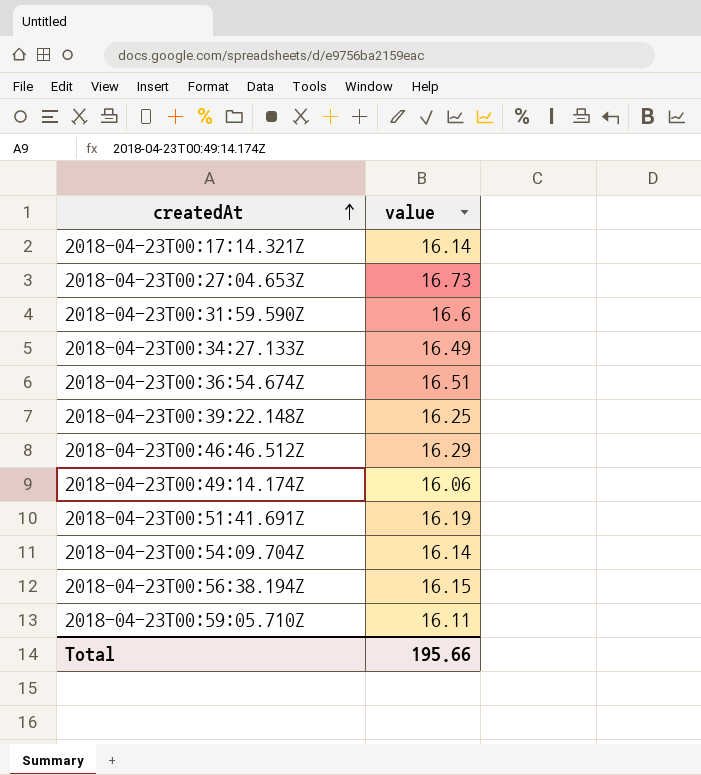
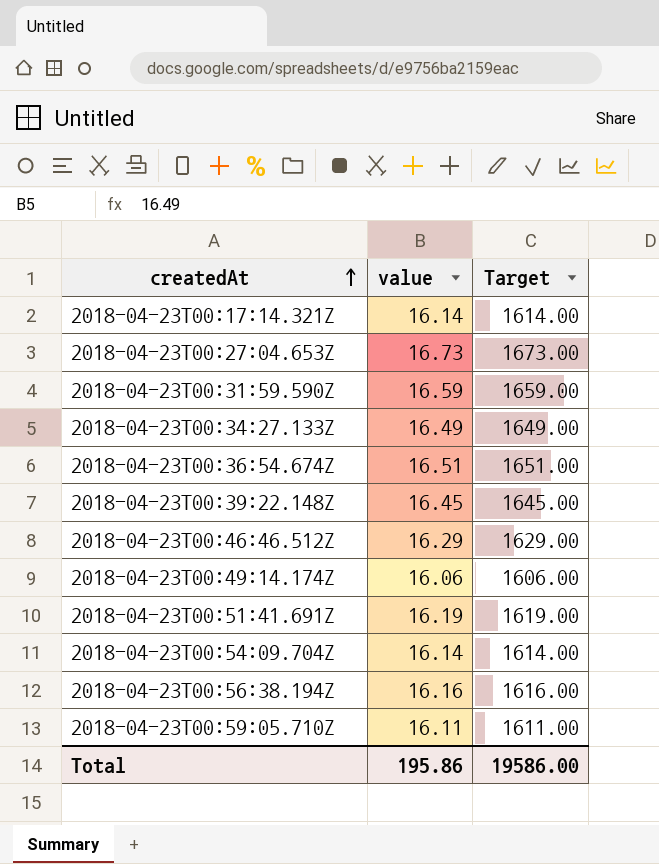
column Target | formula: none -> [value] * 100
2018-04-23T00:31:59.590Z | value: 16.6 -> 16.59
2018-04-23T00:39:22.148Z | value: 16.25 -> 16.45
2018-04-23T00:56:38.194Z | value: 16.15 -> 16.16
Total | value: 195.66 -> 195.86

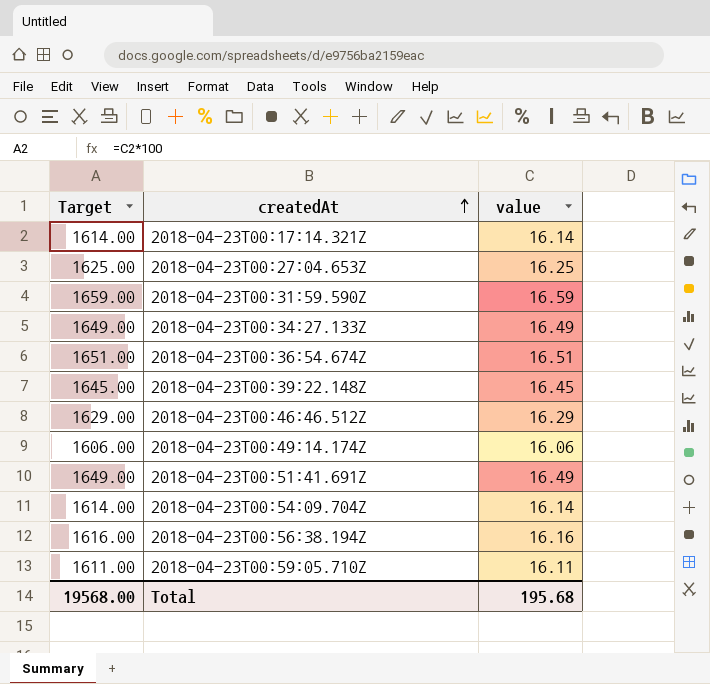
column Target | position: 3 -> 1
2018-04-23T00:27:04.653Z | Target: 1673.00 -> 1625.00
2018-04-23T00:27:04.653Z | value: 16.73 -> 16.25
2018-04-23T00:51:41.691Z | Target: 1619.00 -> 1649.00
2018-04-23T00:51:41.691Z | value: 16.19 -> 16.49
Total | Target: 19586.00 -> 19568.00
Total | value: 195.86 -> 195.68

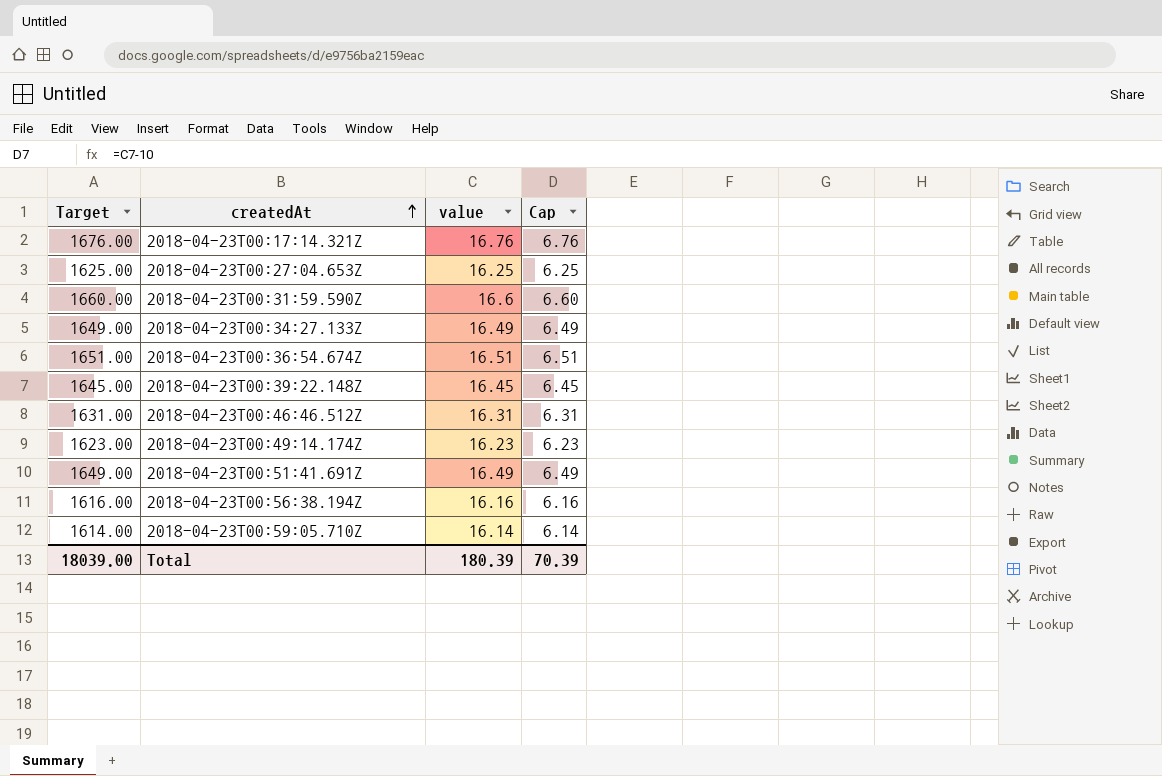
column Cap | formula: none -> [value] - 10
row 2018-04-23T00:54:09.704Z: 1614.00 | 16.14 -> none
2018-04-23T00:17:14.321Z | Target: 1614.00 -> 1676.00
2018-04-23T00:17:14.321Z | value: 16.14 -> 16.76
2018-04-23T00:31:59.590Z | Target: 1659.00 -> 1660.00
2018-04-23T00:31:59.590Z | value: 16.59 -> 16.6
2018-04-23T00:46:46.512Z | Target: 1629.00 -> 1631.00
2018-04-23T00:46:46.512Z | value: 16.29 -> 16.31
2018-04-23T00:49:14.174Z | Target: 1606.00 -> 1623.00
2018-04-23T00:49:14.174Z | value: 16.06 -> 16.23
2018-04-23T00:59:05.710Z | Target: 1611.00 -> 1614.00
2018-04-23T00:59:05.710Z | value: 16.11 -> 16.14
Total | Target: 19568.00 -> 18039.00
Total | value: 195.68 -> 180.39

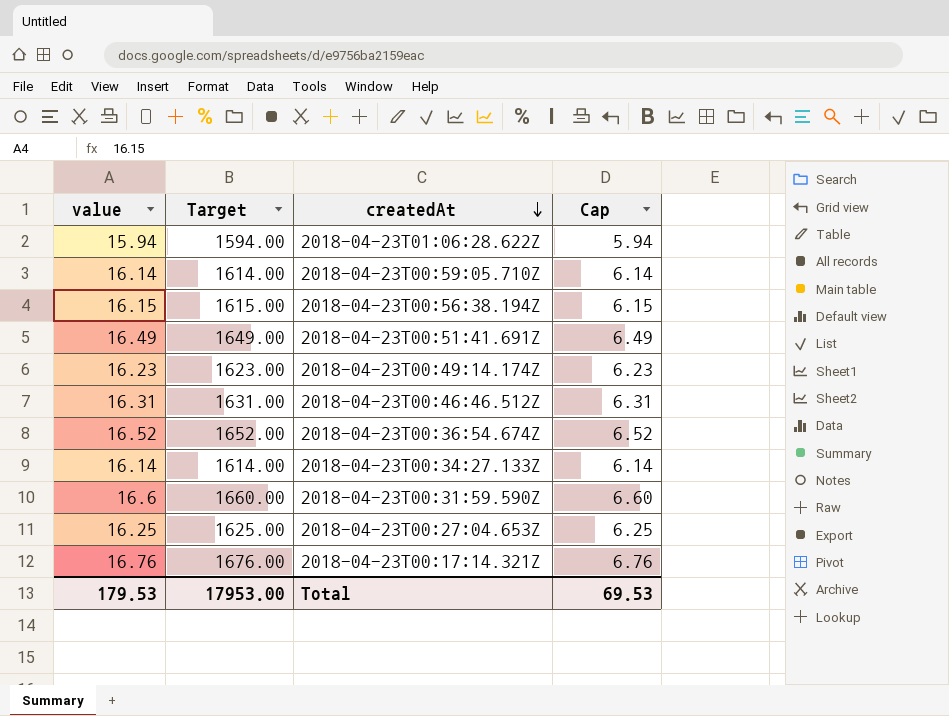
row order: createdAt ascending -> createdAt descending
column value | position: 3 -> 1
row 2018-04-23T00:39:22.148Z: 1645.00 | 16.45 | 6.45 -> none
row 2018-04-23T01:06:28.622Z: none -> 15.94 | 1594.00 | 5.94
2018-04-23T00:56:38.194Z | value: 16.16 -> 16.15
2018-04-23T00:56:38.194Z | Target: 1616.00 -> 1615.00
2018-04-23T00:56:38.194Z | Cap: 6.16 -> 6.15
2018-04-23T00:36:54.674Z | value: 16.51 -> 16.52
2018-04-23T00:36:54.674Z | Target: 1651.00 -> 1652.00
2018-04-23T00:36:54.674Z | Cap: 6.51 -> 6.52
2018-04-23T00:34:27.133Z | value: 16.49 -> 16.14
2018-04-23T00:34:27.133Z | Target: 1649.00 -> 1614.00
2018-04-23T00:34:27.133Z | Cap: 6.49 -> 6.14
Total | value: 180.39 -> 179.53
Total | Target: 18039.00 -> 17953.00
Total | Cap: 70.39 -> 69.53

